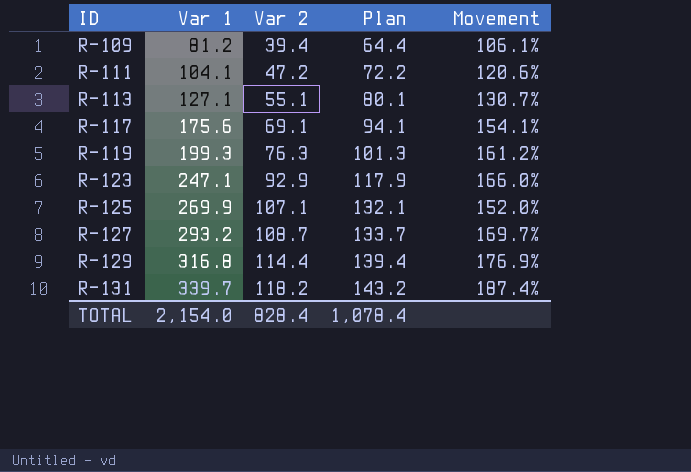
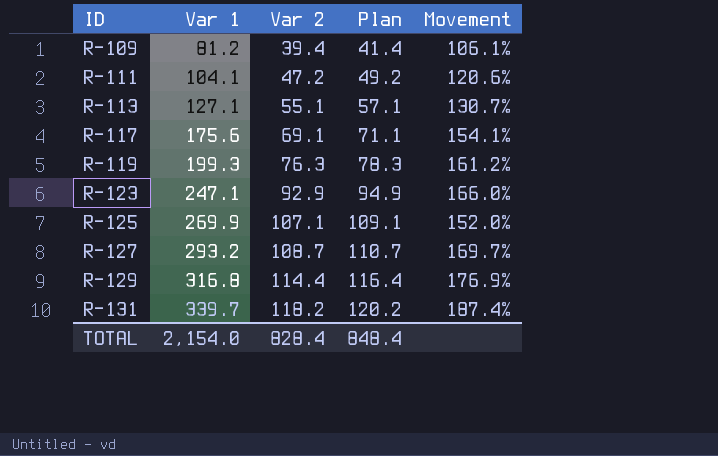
column Plan | formula: [Var 2] + 25 -> [Var 2] + 2
TOTAL | Plan: 1,078.4 -> 848.4

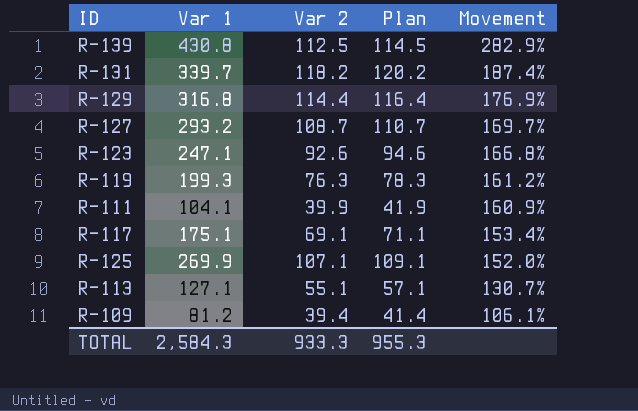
row order: ID ascending -> Movement descending
row R-139: none -> 430.8 | 112.5 | 114.5 | 282.9%
R-123 | Var 2: 92.9 -> 92.6
R-123 | Plan: 94.9 -> 94.6
R-123 | Movement: 166.0% -> 166.8%
R-111 | Var 2: 47.2 -> 39.9
R-111 | Plan: 49.2 -> 41.9
R-111 | Movement: 120.6% -> 160.9%
R-117 | Var 1: 175.6 -> 175.1
R-117 | Movement: 154.1% -> 153.4%
TOTAL | Var 1: 2,154.0 -> 2,584.3
TOTAL | Var 2: 828.4 -> 933.3
TOTAL | Plan: 848.4 -> 955.3

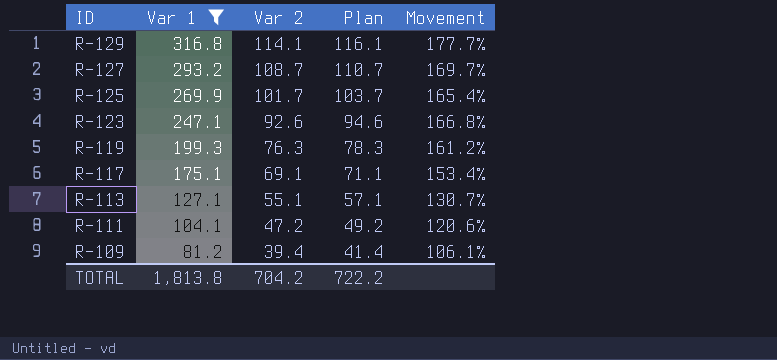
filter: none -> Var 1 <= 316.8
row order: Movement descending -> ID descending
R-129 | Var 2: 114.4 -> 114.1
R-129 | Plan: 116.4 -> 116.1
R-129 | Movement: 176.9% -> 177.7%
R-125 | Var 2: 107.1 -> 101.7
R-125 | Plan: 109.1 -> 103.7
R-125 | Movement: 152.0% -> 165.4%
R-111 | Var 2: 39.9 -> 47.2
R-111 | Plan: 41.9 -> 49.2
R-111 | Movement: 160.9% -> 120.6%
TOTAL | Var 1: 2,584.3 -> 1,813.8
TOTAL | Var 2: 933.3 -> 704.2
TOTAL | Plan: 955.3 -> 722.2

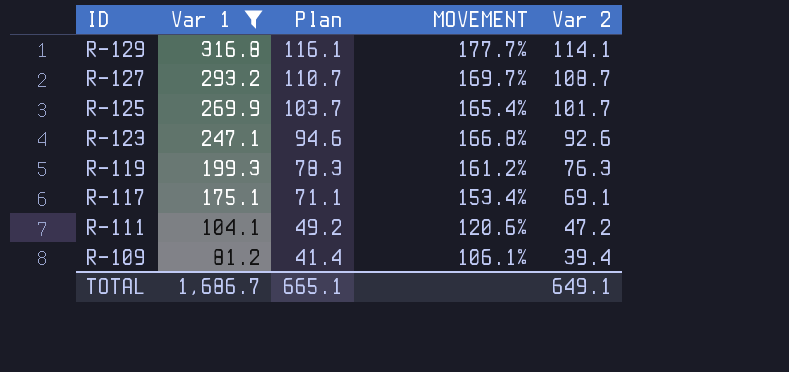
column name: Movement -> MOVEMENT
column Var 2 | position: 3 -> 5
row R-113: 127.1 | 55.1 | 57.1 | 130.7% -> none
TOTAL | Var 1: 1,813.8 -> 1,686.7
TOTAL | Plan: 722.2 -> 665.1
TOTAL | Var 2: 704.2 -> 649.1

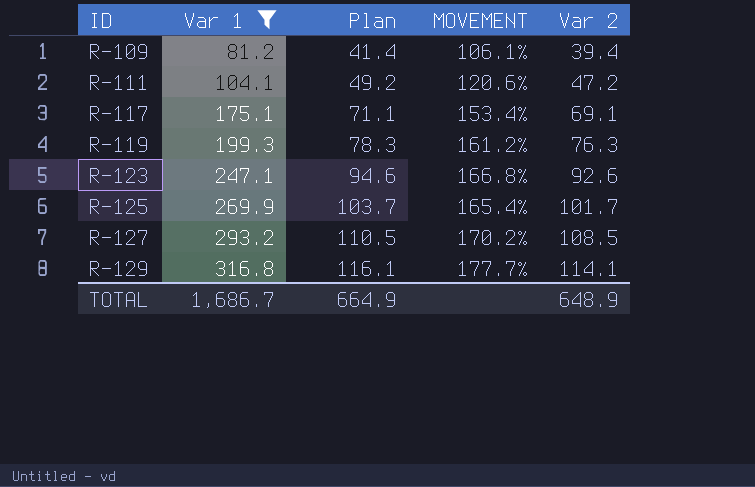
row order: ID descending -> ID ascending
R-127 | Plan: 110.7 -> 110.5
R-127 | MOVEMENT: 169.7% -> 170.2%
R-127 | Var 2: 108.7 -> 108.5
TOTAL | Plan: 665.1 -> 664.9
TOTAL | Var 2: 649.1 -> 648.9

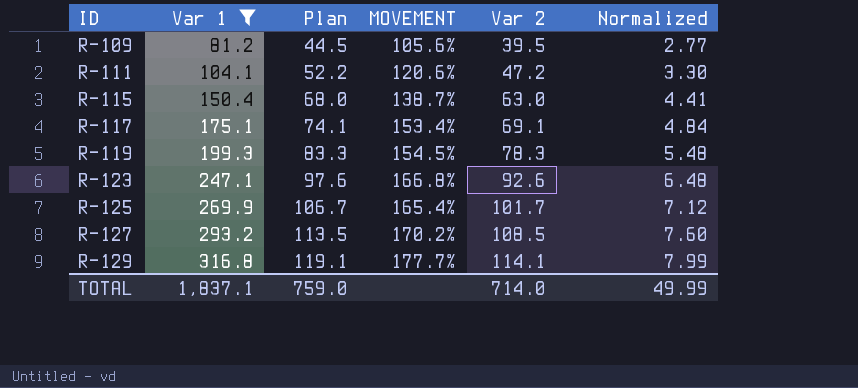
column Plan | formula: [Var 2] + 2 -> [Var 2] + 5
column Normalized | formula: none -> [Var 2] * 0.07
R-109 | MOVEMENT: 106.1% -> 105.6%
R-109 | Var 2: 39.4 -> 39.5
row R-115: none -> 150.4 | 68.0 | 138.7% | 63.0 | 4.41
R-119 | MOVEMENT: 161.2% -> 154.5%
R-119 | Var 2: 76.3 -> 78.3
TOTAL | Var 1: 1,686.7 -> 1,837.1
TOTAL | Plan: 664.9 -> 759.0
TOTAL | Var 2: 648.9 -> 714.0

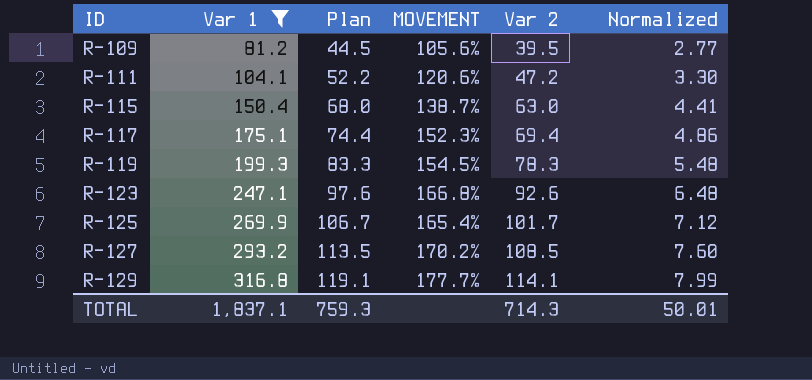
R-117 | Plan: 74.1 -> 74.4
R-117 | MOVEMENT: 153.4% -> 152.3%
R-117 | Var 2: 69.1 -> 69.4
R-117 | Normalized: 4.84 -> 4.86
TOTAL | Plan: 759.0 -> 759.3
TOTAL | Var 2: 714.0 -> 714.3
TOTAL | Normalized: 49.99 -> 50.01

